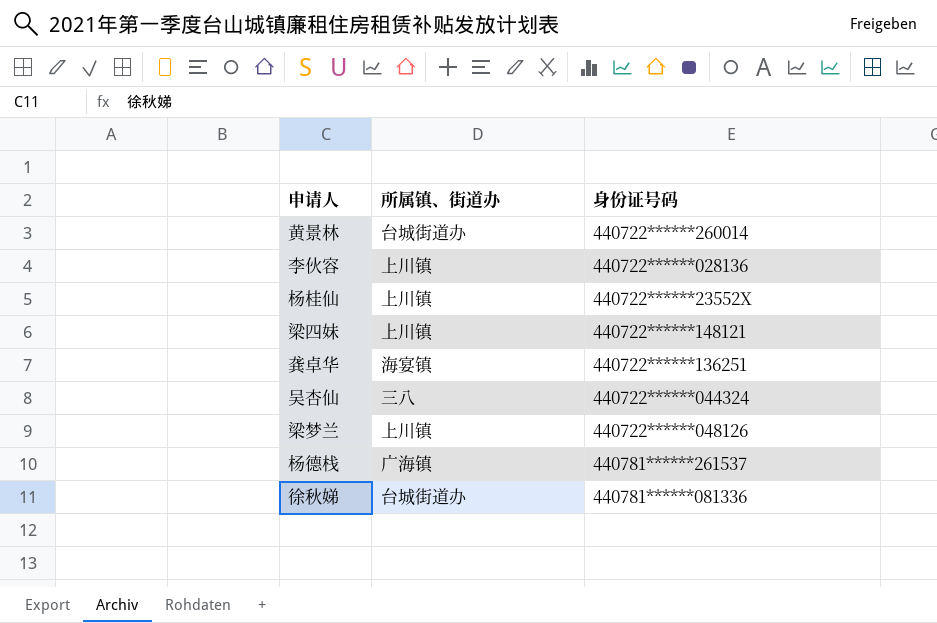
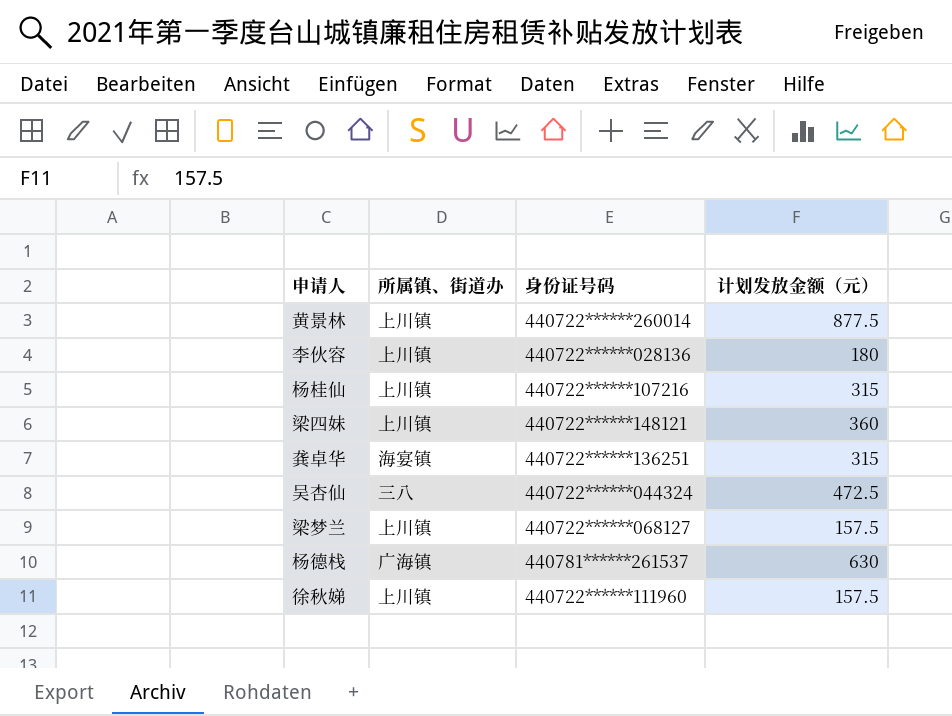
column 计划发放金额（元） | position: none -> 4
黄景林 | 所属镇、街道办: 台城街道办 -> 上川镇
杨桂仙 | 身份证号码: 440722******23552X -> 440722******107216
梁梦兰 | 身份证号码: 440722******048126 -> 440722******068127
徐秋娣 | 所属镇、街道办: 台城街道办 -> 上川镇
徐秋娣 | 身份证号码: 440781******081336 -> 440722******111960

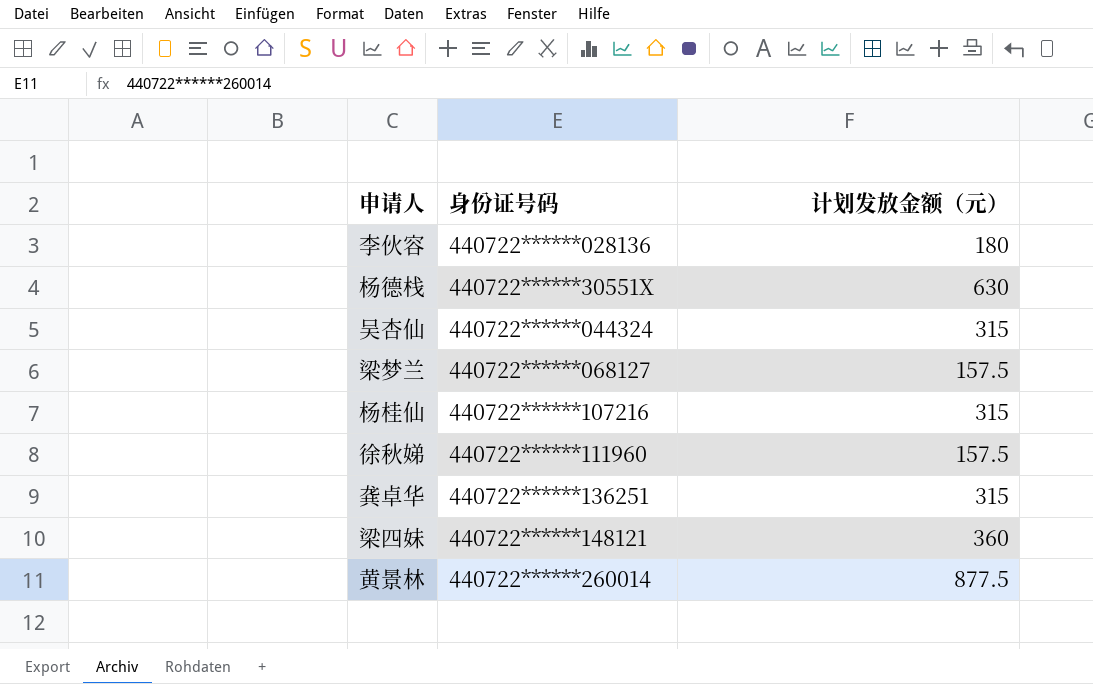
row order: none -> 身份证号码 ascending
column 所属镇、街道办 | position: 2 -> none
杨德栈 | 身份证号码: 440781******261537 -> 440722******30551X
吴杏仙 | 计划发放金额（元）: 472.5 -> 315

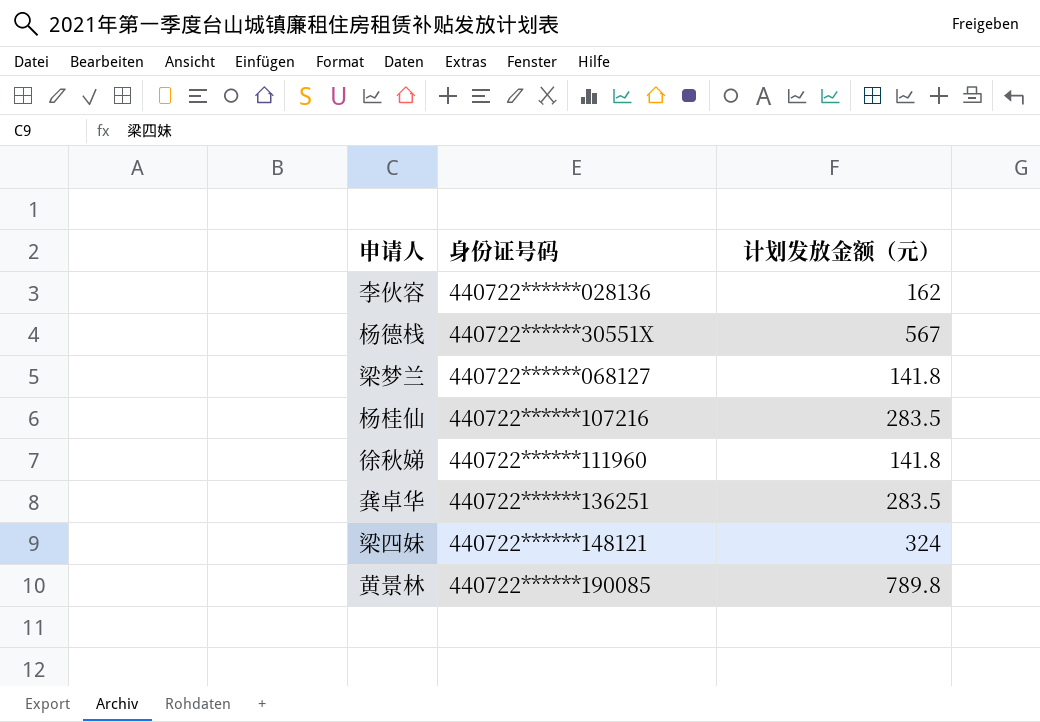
row 吴杏仙: 440722******044324 | 315 -> none
李伙容 | 计划发放金额（元）: 180 -> 162
杨德栈 | 计划发放金额（元）: 630 -> 567
梁梦兰 | 计划发放金额（元）: 157.5 -> 141.8
杨桂仙 | 计划发放金额（元）: 315 -> 283.5
徐秋娣 | 计划发放金额（元）: 157.5 -> 141.8
龚卓华 | 计划发放金额（元）: 315 -> 283.5
梁四妹 | 计划发放金额（元）: 360 -> 324
黄景林 | 身份证号码: 440722******260014 -> 440722******190085
黄景林 | 计划发放金额（元）: 877.5 -> 789.8

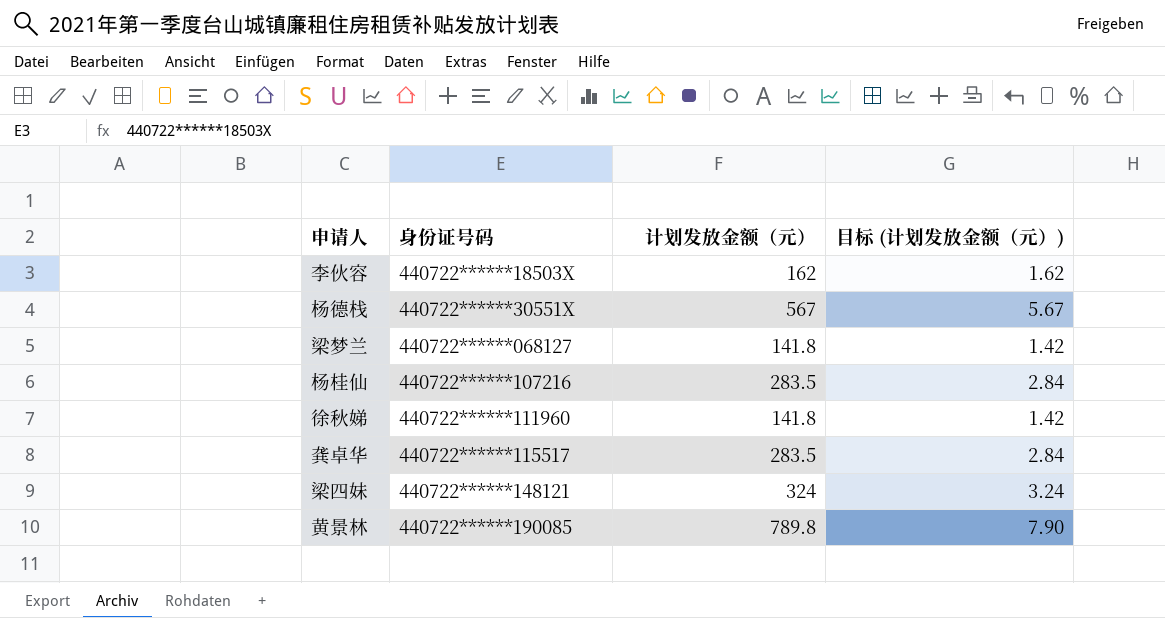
column 目标 (计划发放金额（元）) | formula: none -> [计划发放金额（元）] * 0.01
李伙容 | 身份证号码: 440722******028136 -> 440722******18503X
龚卓华 | 身份证号码: 440722******136251 -> 440722******115517

